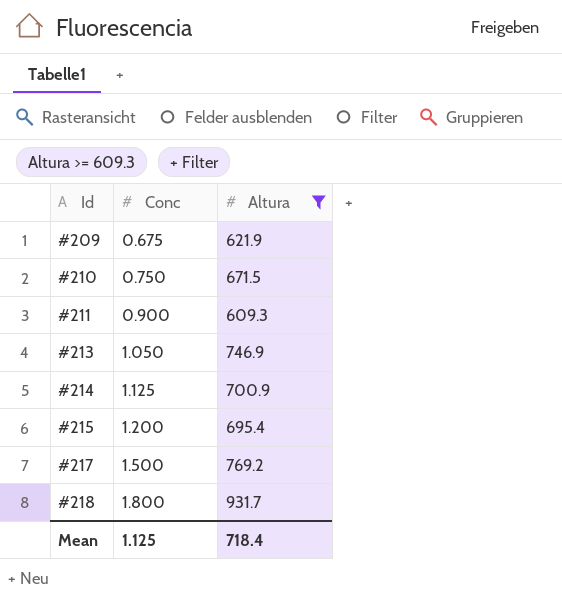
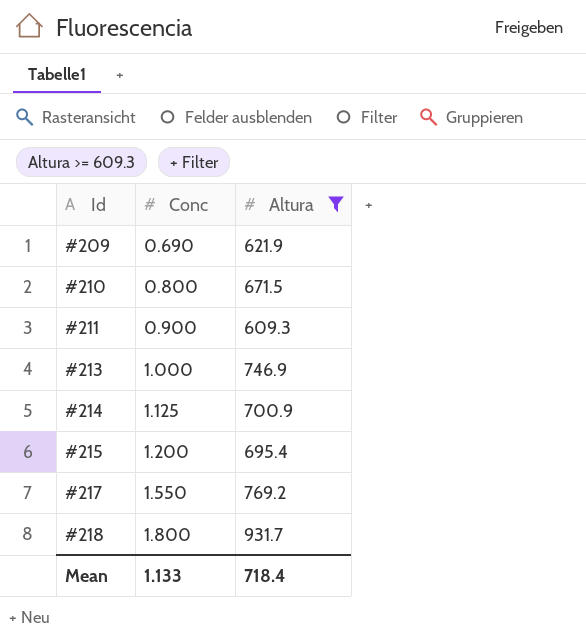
#209 | Conc: 0.675 -> 0.690
#210 | Conc: 0.750 -> 0.800
#213 | Conc: 1.050 -> 1.000
#217 | Conc: 1.500 -> 1.550
Mean | Conc: 1.125 -> 1.133

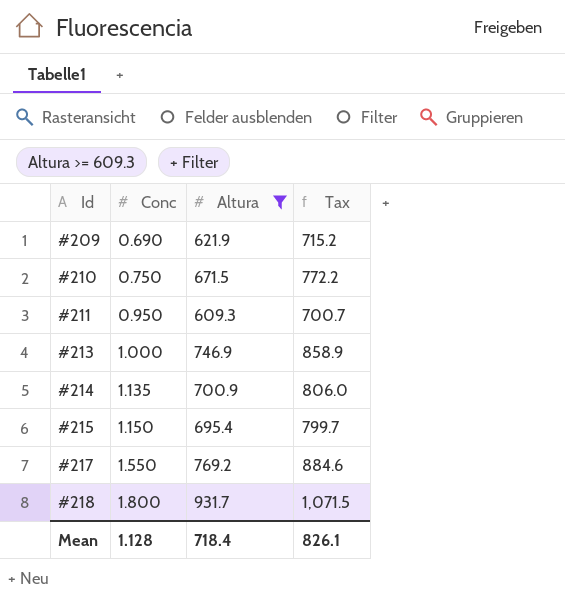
column Tax | formula: none -> [Altura] * 1.15
#210 | Conc: 0.800 -> 0.750
#211 | Conc: 0.900 -> 0.950
#214 | Conc: 1.125 -> 1.135
#215 | Conc: 1.200 -> 1.150
Mean | Conc: 1.133 -> 1.128

